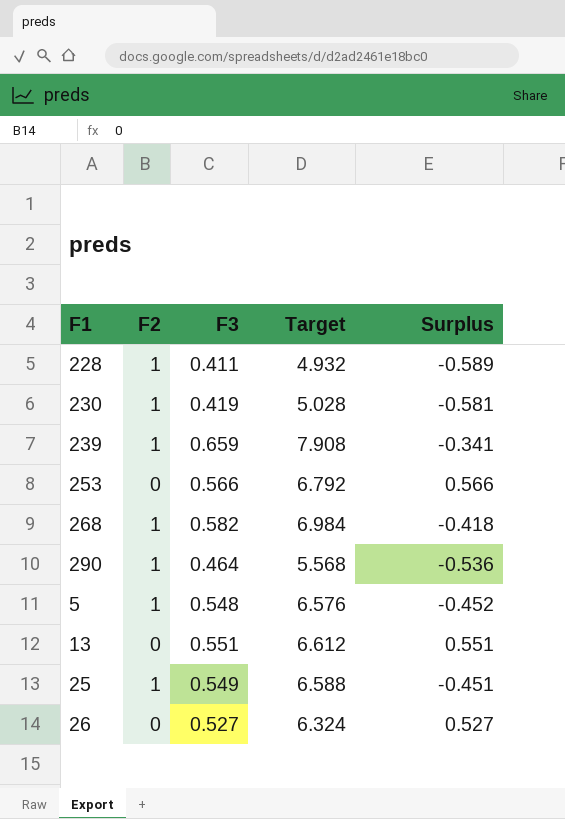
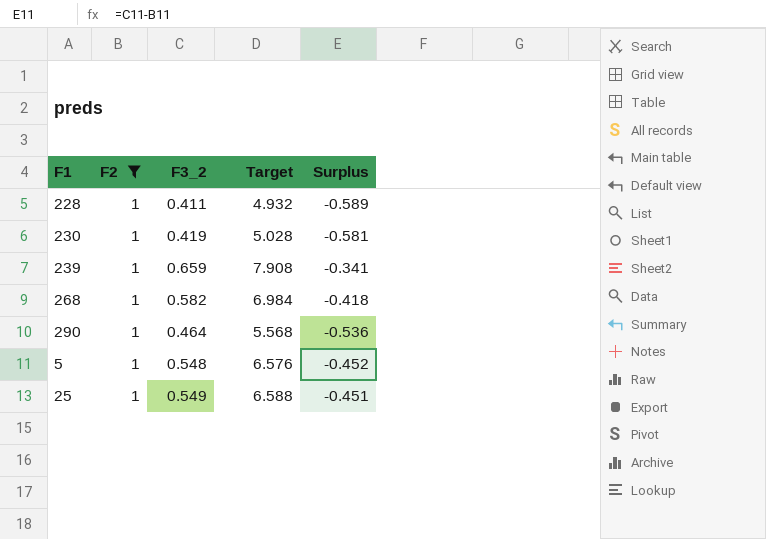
filter: none -> F2 = 1
column name: F3 -> F3_2

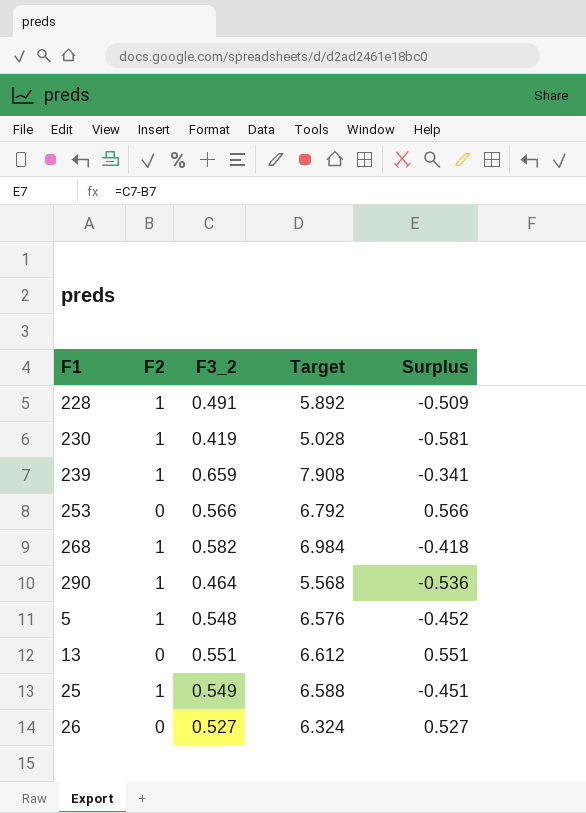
filter: F2 = 1 -> none
228 | F3_2: 0.411 -> 0.491
228 | Target: 4.932 -> 5.892
228 | Surplus: -0.589 -> -0.509

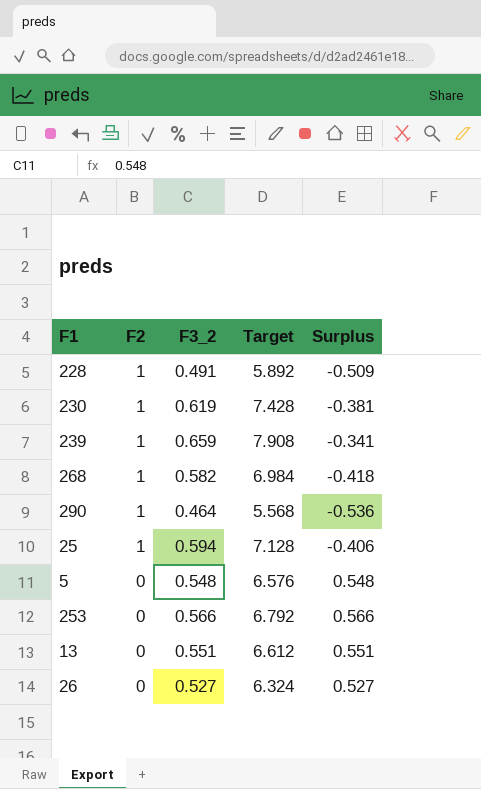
row order: none -> F2 descending
230 | F3_2: 0.419 -> 0.619
230 | Target: 5.028 -> 7.428
230 | Surplus: -0.581 -> -0.381
25 | F3_2: 0.549 -> 0.594
25 | Target: 6.588 -> 7.128
25 | Surplus: -0.451 -> -0.406
5 | F2: 1 -> 0
5 | Surplus: -0.452 -> 0.548

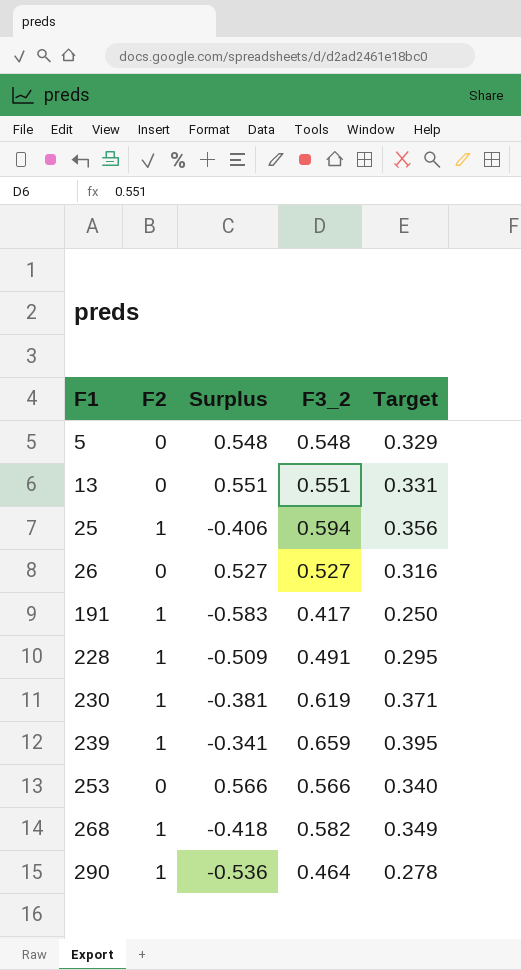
row order: F2 descending -> F1 ascending
column Surplus | position: 5 -> 3
column Target | formula: [F3_2] * 12 -> [F3_2] * 0.6
row 191: none -> 1 | -0.583 | 0.417 | 0.250

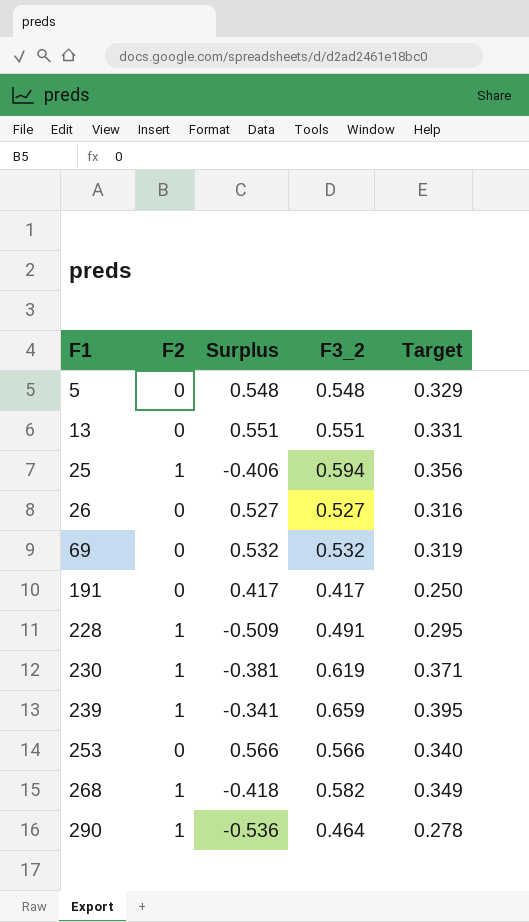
row 69: none -> 0 | 0.532 | 0.532 | 0.319
191 | F2: 1 -> 0
191 | Surplus: -0.583 -> 0.417

